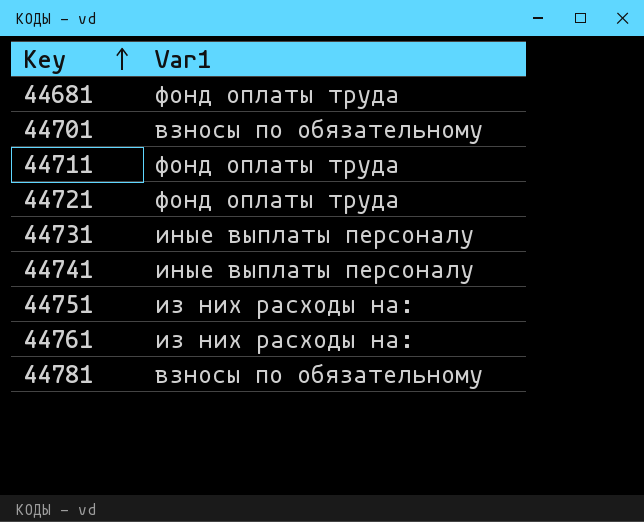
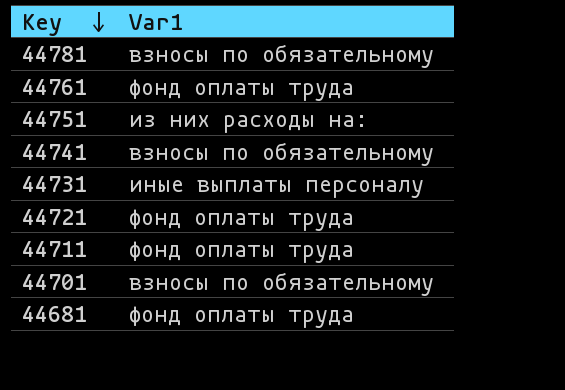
row order: Key ascending -> Key descending
44761 | Var1: из них расходы на: -> фонд оплаты труда
44741 | Var1: иные выплаты персоналу -> взносы по обязательному

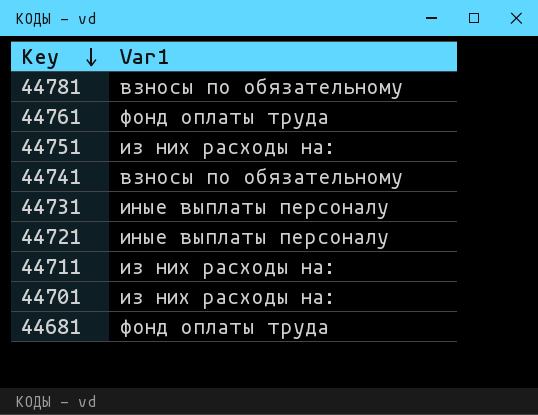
44721 | Var1: фонд оплаты труда -> иные выплаты персоналу
44711 | Var1: фонд оплаты труда -> из них расходы на:
44701 | Var1: взносы по обязательному -> из них расходы на:

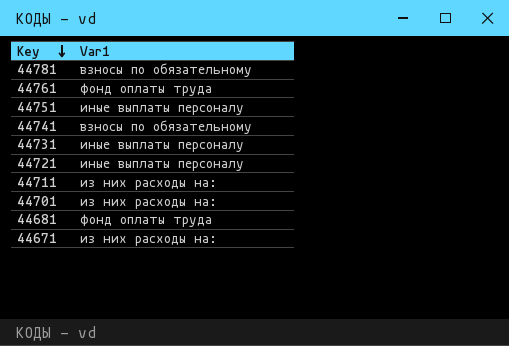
44751 | Var1: из них расходы на: -> иные выплаты персоналу
row 44671: none -> из них расходы на:

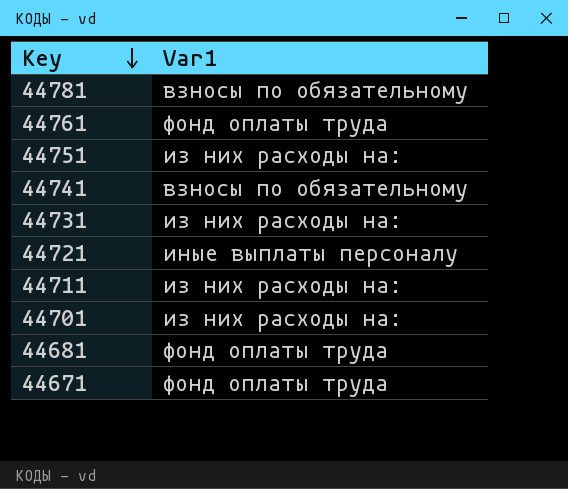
44751 | Var1: иные выплаты персоналу -> из них расходы на:
44731 | Var1: иные выплаты персоналу -> из них расходы на:
44671 | Var1: из них расходы на: -> фонд оплаты труда

